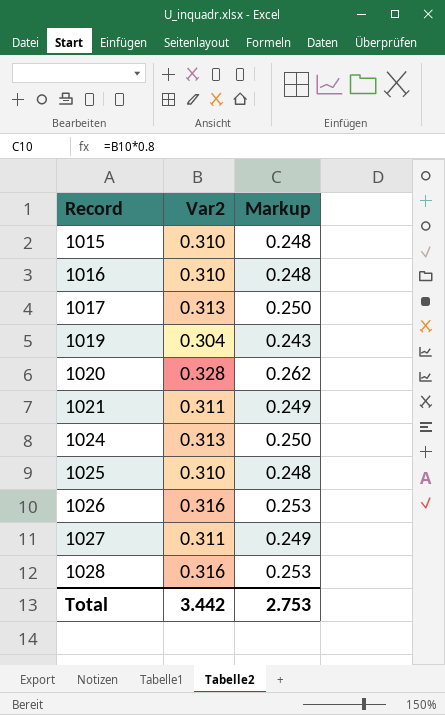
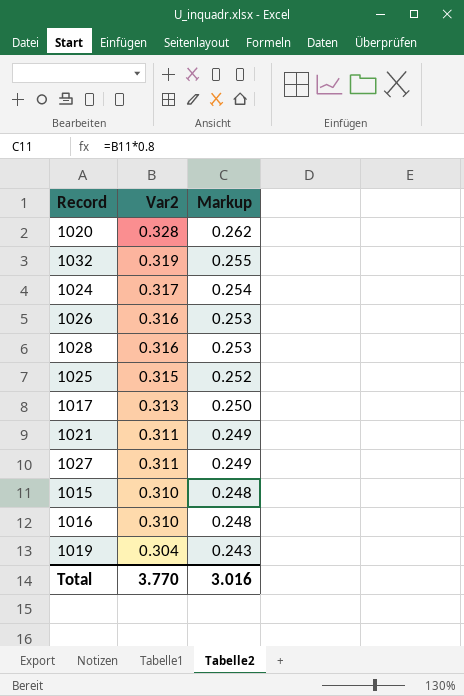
row order: Record ascending -> Var2 descending
row 1032: none -> 0.319 | 0.255
1024 | Var2: 0.313 -> 0.317
1024 | Markup: 0.250 -> 0.254
1025 | Var2: 0.310 -> 0.315
1025 | Markup: 0.248 -> 0.252
Total | Var2: 3.442 -> 3.770
Total | Markup: 2.753 -> 3.016

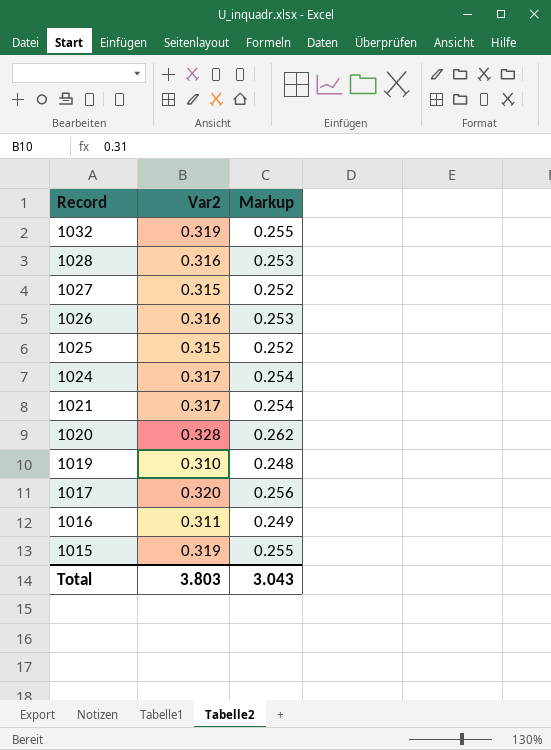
row order: Var2 descending -> Record descending
1027 | Var2: 0.311 -> 0.315
1027 | Markup: 0.249 -> 0.252
1021 | Var2: 0.311 -> 0.317
1021 | Markup: 0.249 -> 0.254
1019 | Var2: 0.304 -> 0.310
1019 | Markup: 0.243 -> 0.248
1017 | Var2: 0.313 -> 0.320
1017 | Markup: 0.250 -> 0.256
1016 | Var2: 0.310 -> 0.311
1016 | Markup: 0.248 -> 0.249
1015 | Var2: 0.310 -> 0.319
1015 | Markup: 0.248 -> 0.255
Total | Var2: 3.770 -> 3.803
Total | Markup: 3.016 -> 3.043

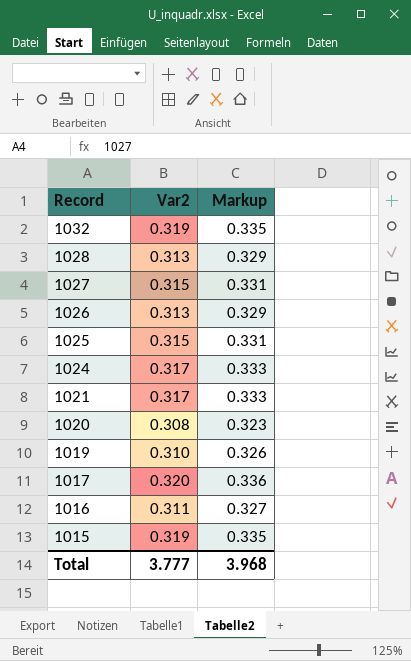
column Markup | formula: [Var2] * 0.8 -> [Var2] * 1.05
1028 | Var2: 0.316 -> 0.313
1026 | Var2: 0.316 -> 0.313
1020 | Var2: 0.328 -> 0.308
Total | Var2: 3.803 -> 3.777
Total | Markup: 3.043 -> 3.968

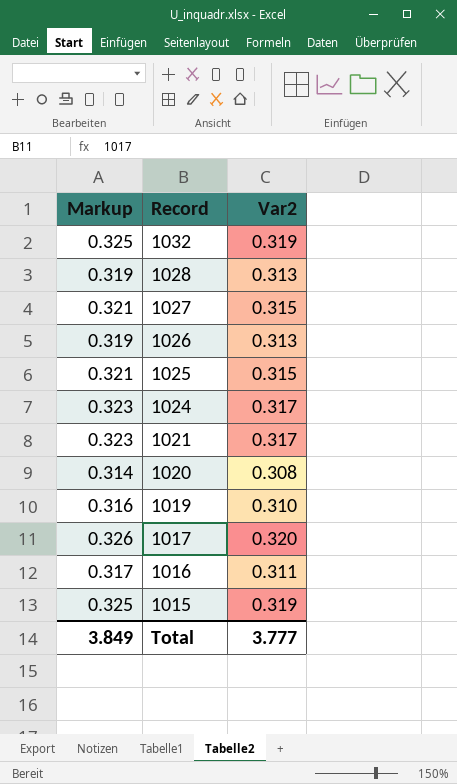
column Markup | formula: [Var2] * 1.05 -> [Var2] * 1.02
column Markup | position: 3 -> 1
Total | Markup: 3.968 -> 3.849

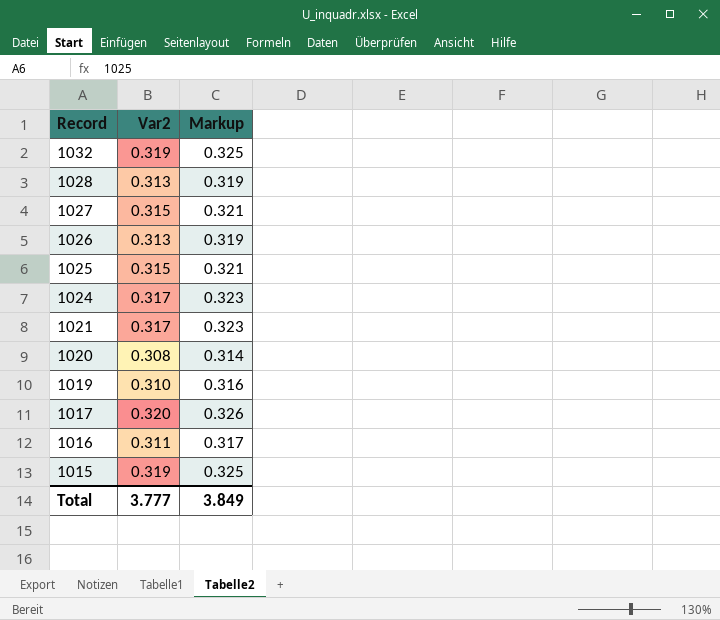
column Markup | position: 1 -> 3

